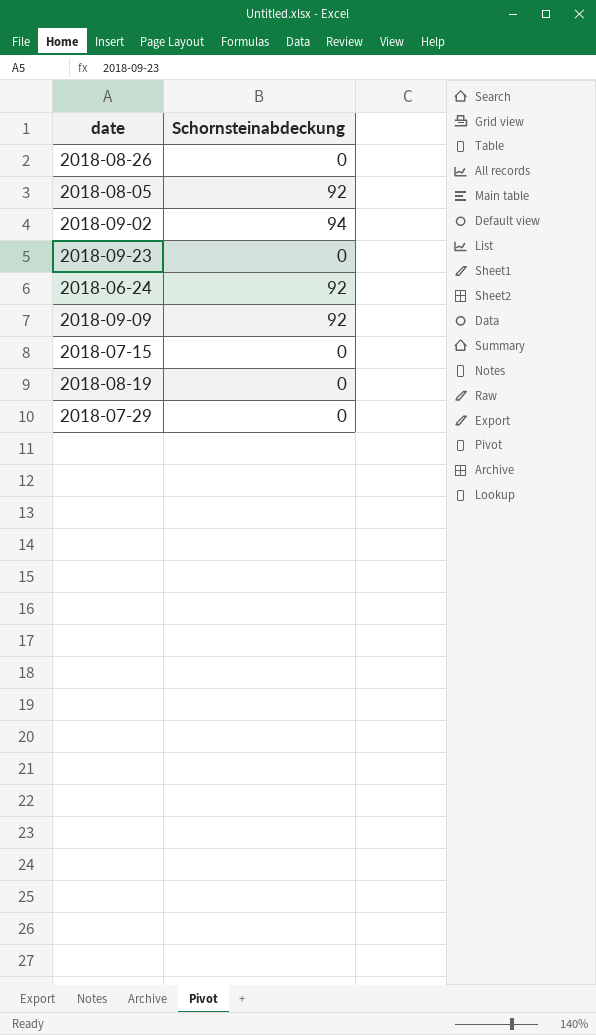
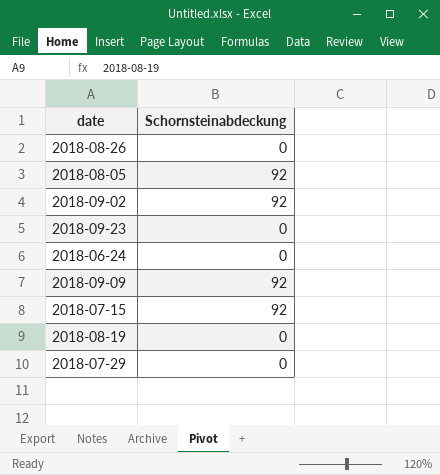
2018-09-02 | Schornsteinabdeckung: 94 -> 92
2018-06-24 | Schornsteinabdeckung: 92 -> 0
2018-07-15 | Schornsteinabdeckung: 0 -> 92

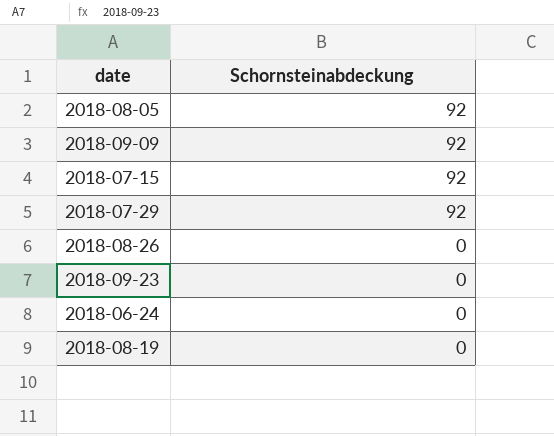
row order: none -> Schornsteinabdeckung descending
row 2018-09-02: 92 -> none
2018-07-29 | Schornsteinabdeckung: 0 -> 92

